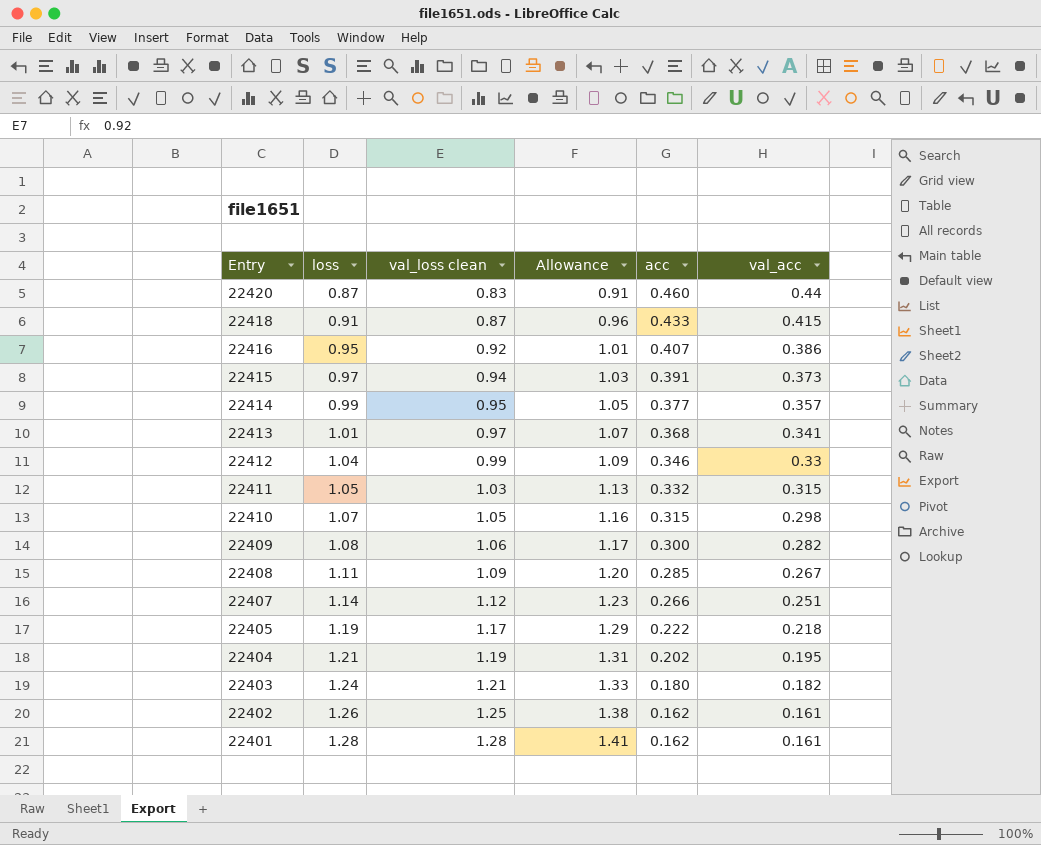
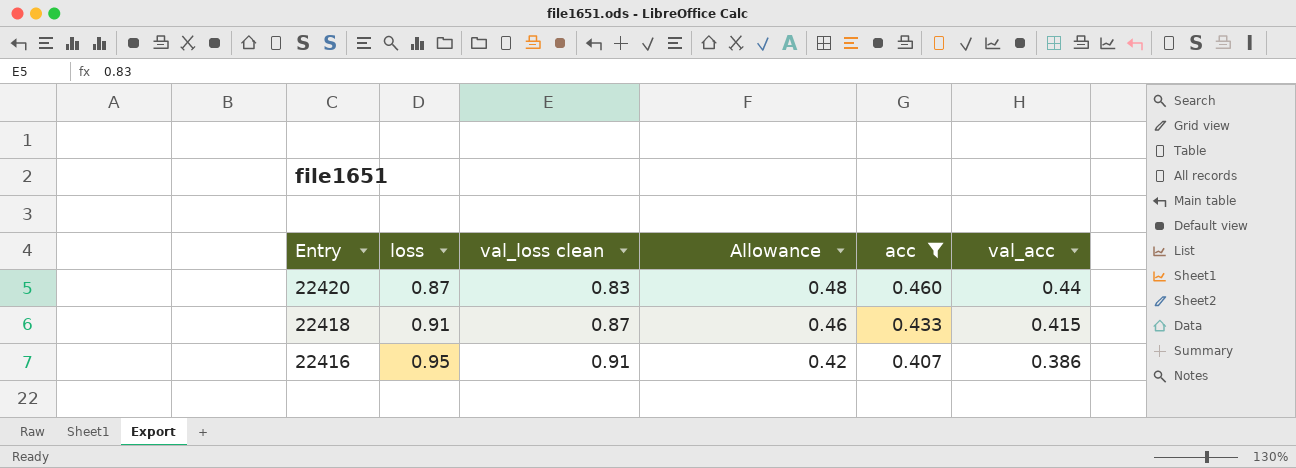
filter: none -> acc >= 0.407
column Allowance | formula: [val_loss clean] * 1.1 -> [val_acc] * 1.1
22416 | val_loss clean: 0.92 -> 0.91

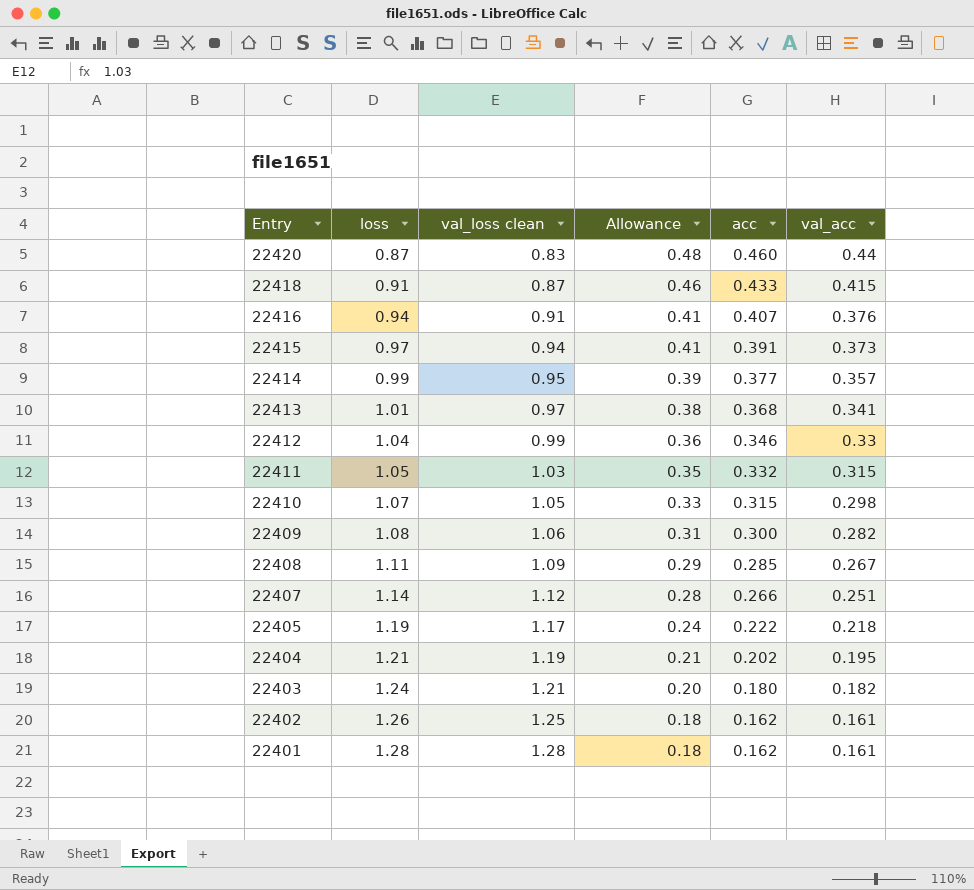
filter: acc >= 0.407 -> none
22416 | loss: 0.95 -> 0.94
22416 | Allowance: 0.42 -> 0.41
22416 | val_acc: 0.386 -> 0.376

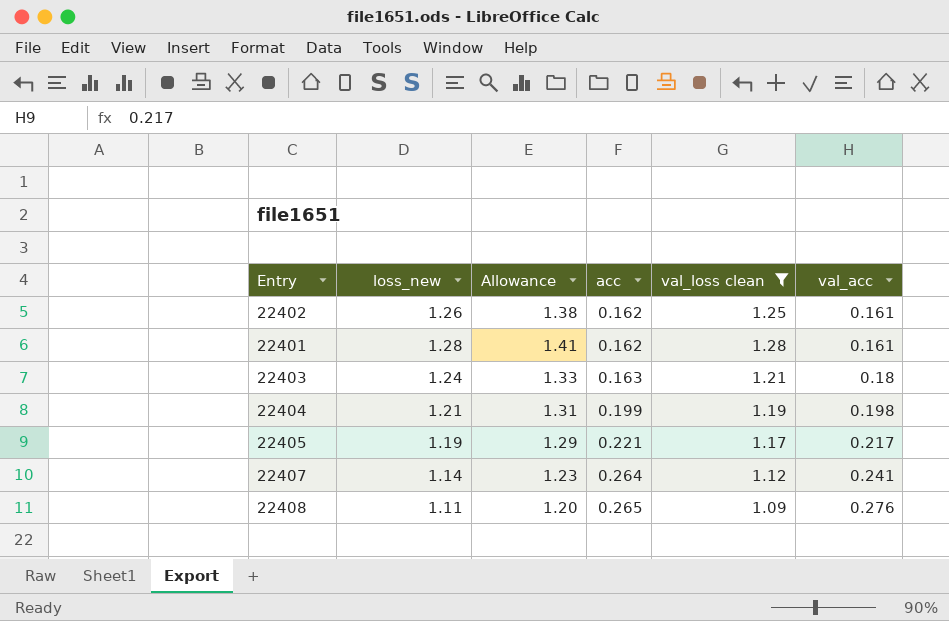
filter: none -> val_loss clean >= 1.09
row order: Entry descending -> acc ascending
column name: loss -> loss_new
column Allowance | formula: [val_acc] * 1.1 -> [val_loss clean] * 1.1
column val_loss clean | position: 3 -> 5
22403 | acc: 0.180 -> 0.163
22403 | val_acc: 0.182 -> 0.18
22404 | acc: 0.202 -> 0.199
22404 | val_acc: 0.195 -> 0.198
22405 | acc: 0.222 -> 0.221
22405 | val_acc: 0.218 -> 0.217
22407 | acc: 0.266 -> 0.264
22407 | val_acc: 0.251 -> 0.241
22408 | acc: 0.285 -> 0.265
22408 | val_acc: 0.267 -> 0.276

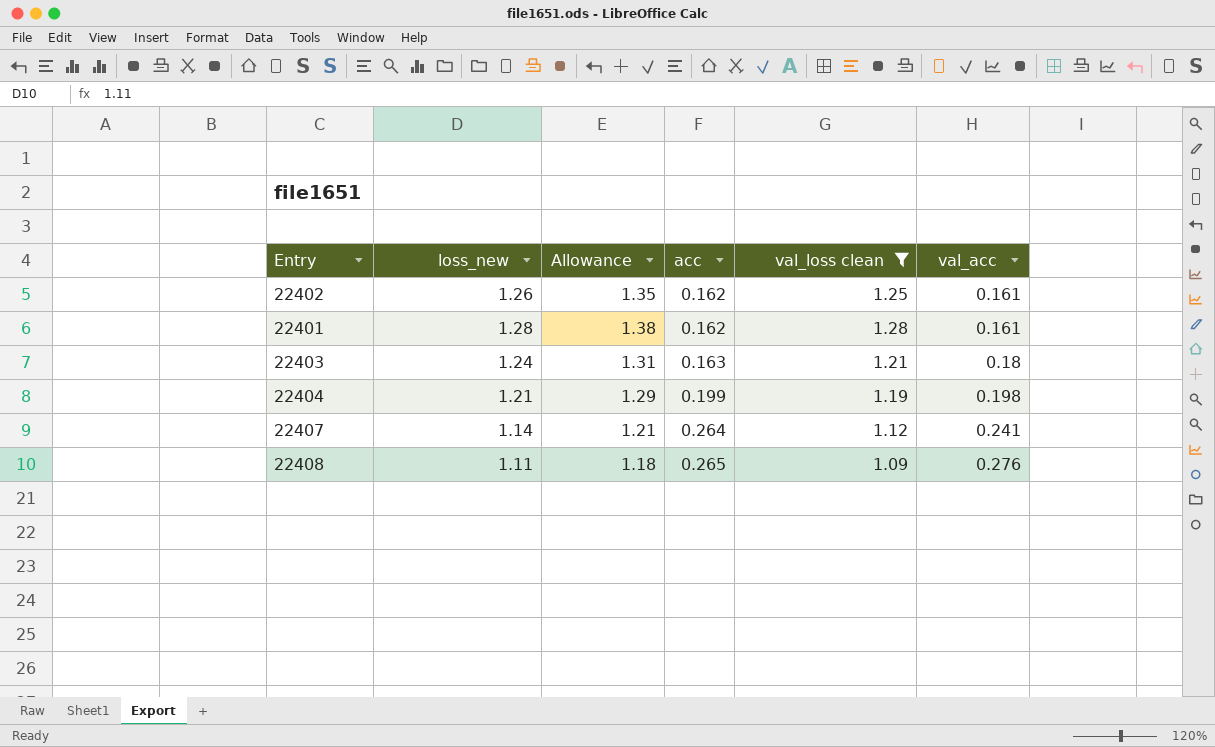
column Allowance | formula: [val_loss clean] * 1.1 -> [val_loss clean] * 1.08
row 22405: 1.19 | 1.29 | 0.221 | 1.17 | 0.217 -> none

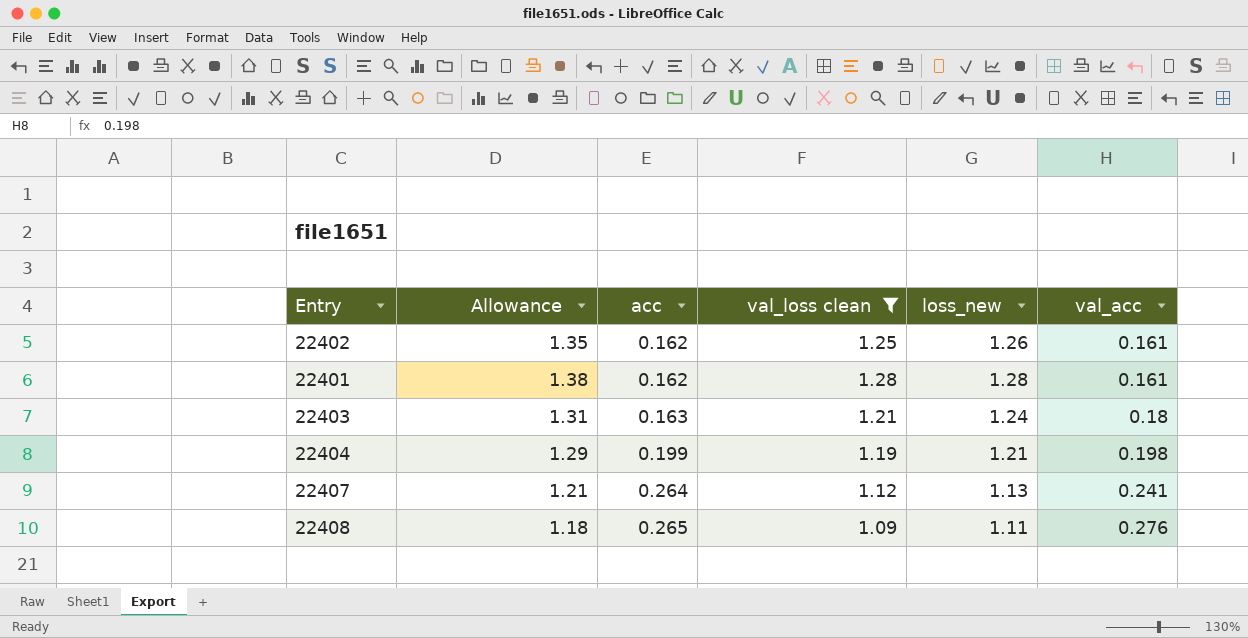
column loss_new | position: 2 -> 5
22407 | loss_new: 1.14 -> 1.13

